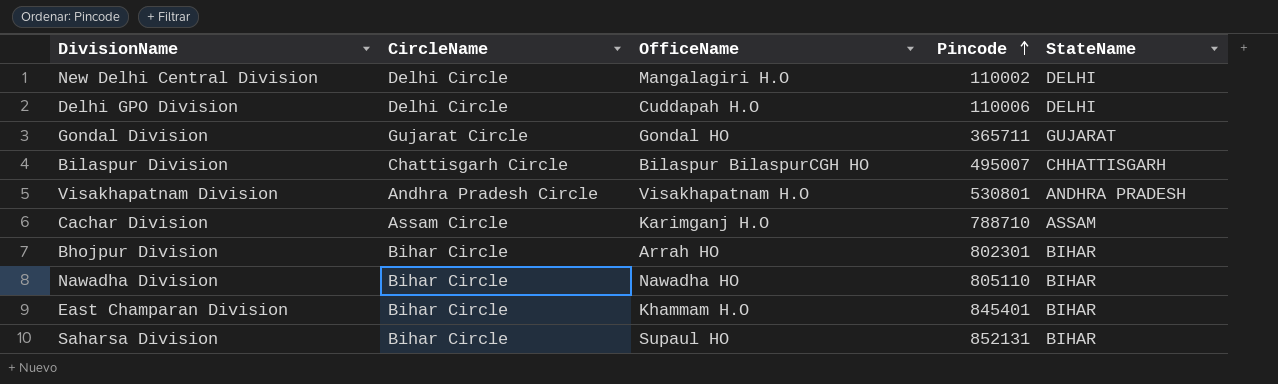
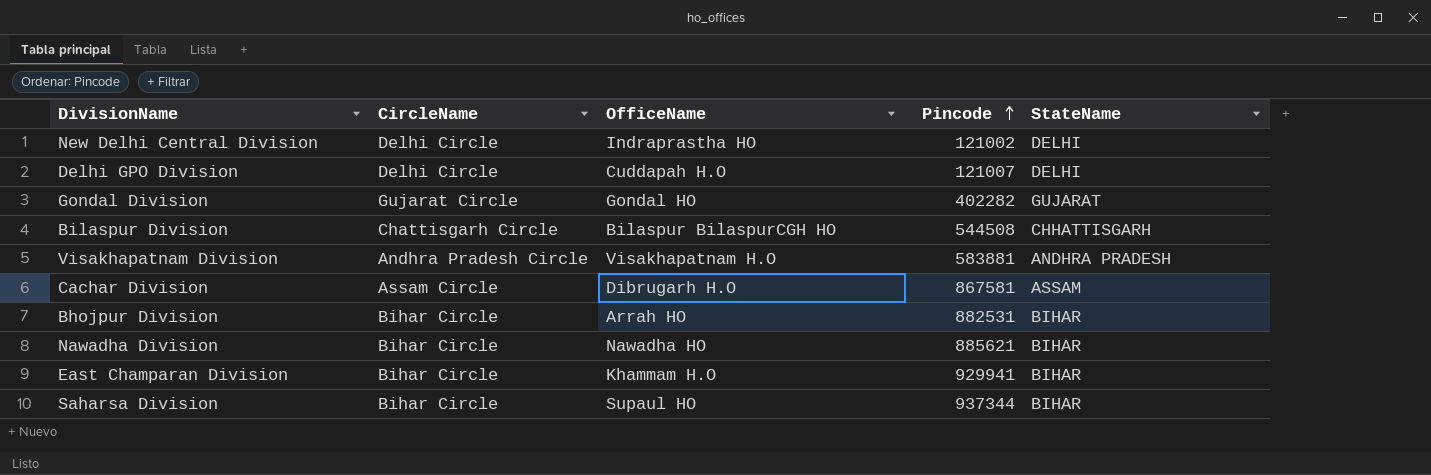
New Delhi Central Division | OfficeName: Mangalagiri H.O -> Indraprastha HO
New Delhi Central Division | Pincode: 110002 -> 121002
Delhi GPO Division | Pincode: 110006 -> 121007
Gondal Division | Pincode: 365711 -> 402282
Bilaspur Division | Pincode: 495007 -> 544508
Visakhapatnam Division | Pincode: 530801 -> 583881
Cachar Division | OfficeName: Karimganj H.O -> Dibrugarh H.O
Cachar Division | Pincode: 788710 -> 867581
Bhojpur Division | Pincode: 802301 -> 882531
Nawadha Division | Pincode: 805110 -> 885621
East Champaran Division | Pincode: 845401 -> 929941
Saharsa Division | Pincode: 852131 -> 937344

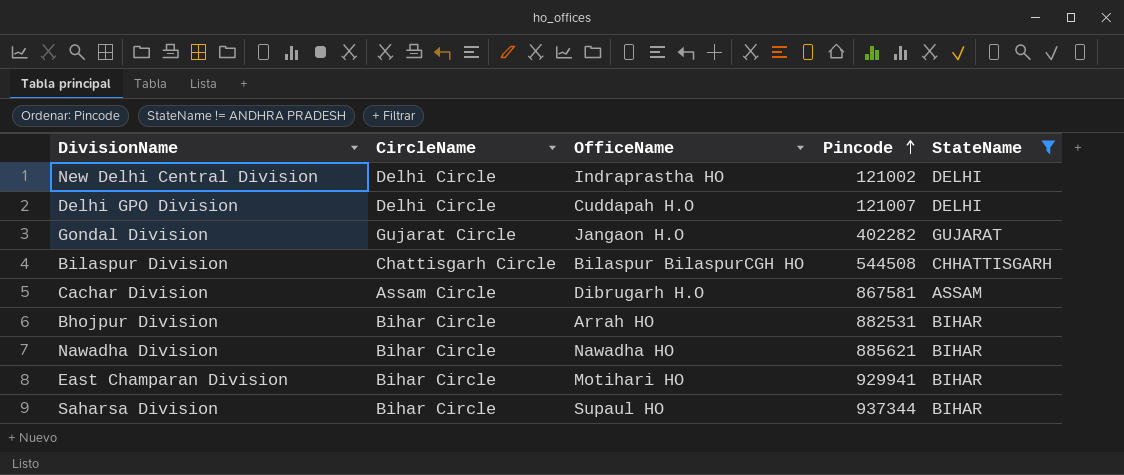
filter: none -> StateName != ANDHRA PRADESH
Gondal Division | OfficeName: Gondal HO -> Jangaon H.O
East Champaran Division | OfficeName: Khammam H.O -> Motihari HO

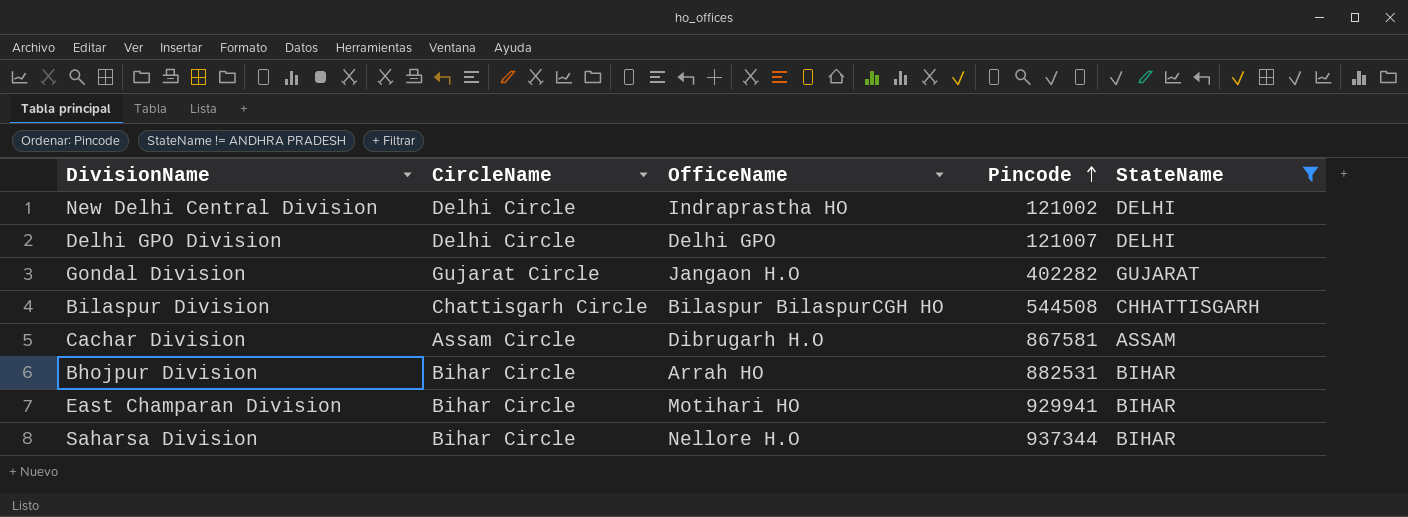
row Nawadha Division: Bihar Circle | Nawadha HO | 885621 | BIHAR -> none
Delhi GPO Division | OfficeName: Cuddapah H.O -> Delhi GPO
Saharsa Division | OfficeName: Supaul HO -> Nellore H.O

